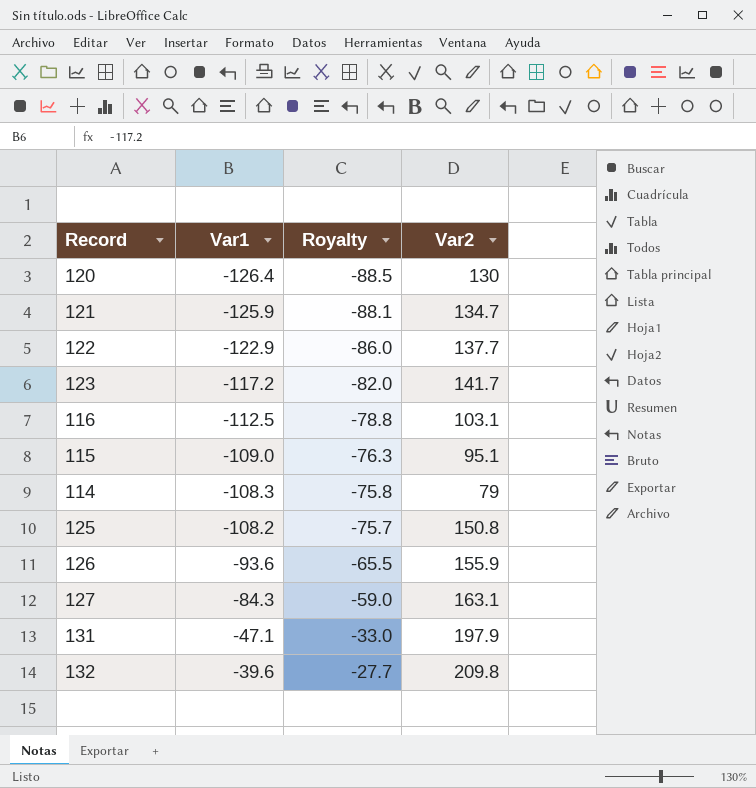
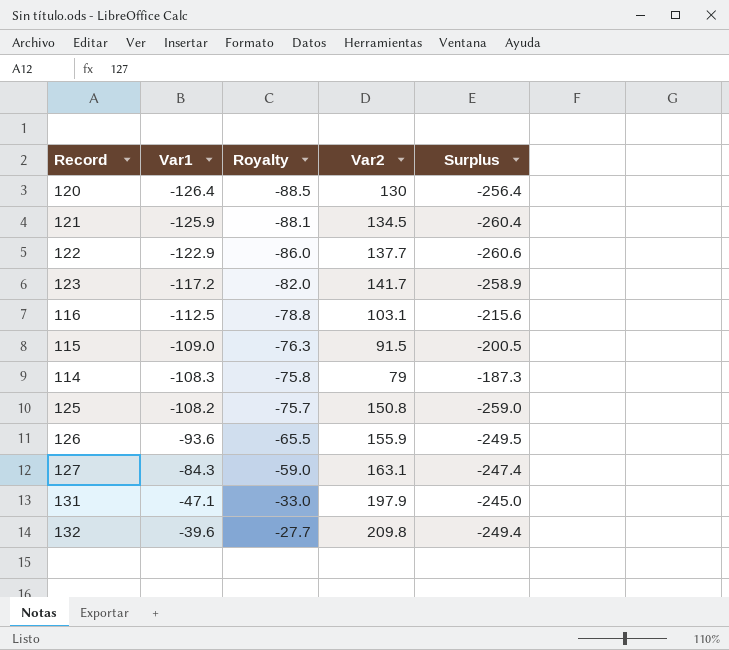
column Surplus | formula: none -> [Var1] - [Var2]
121 | Var2: 134.7 -> 134.5
115 | Var2: 95.1 -> 91.5

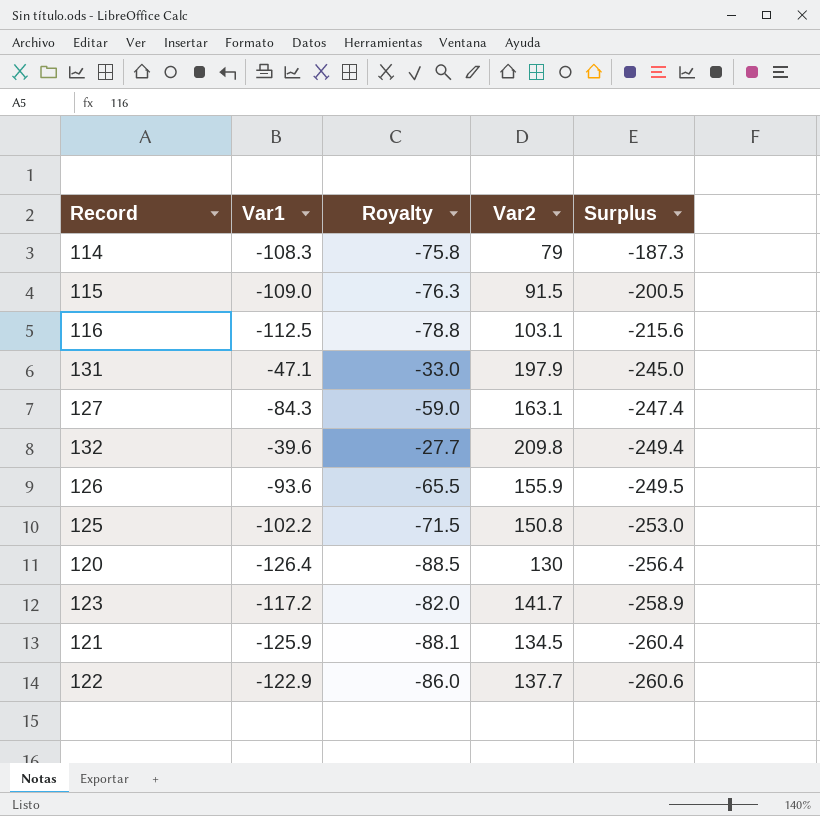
row order: Var1 ascending -> Surplus descending
125 | Var1: -108.2 -> -102.2
125 | Royalty: -75.7 -> -71.5
125 | Surplus: -259.0 -> -253.0

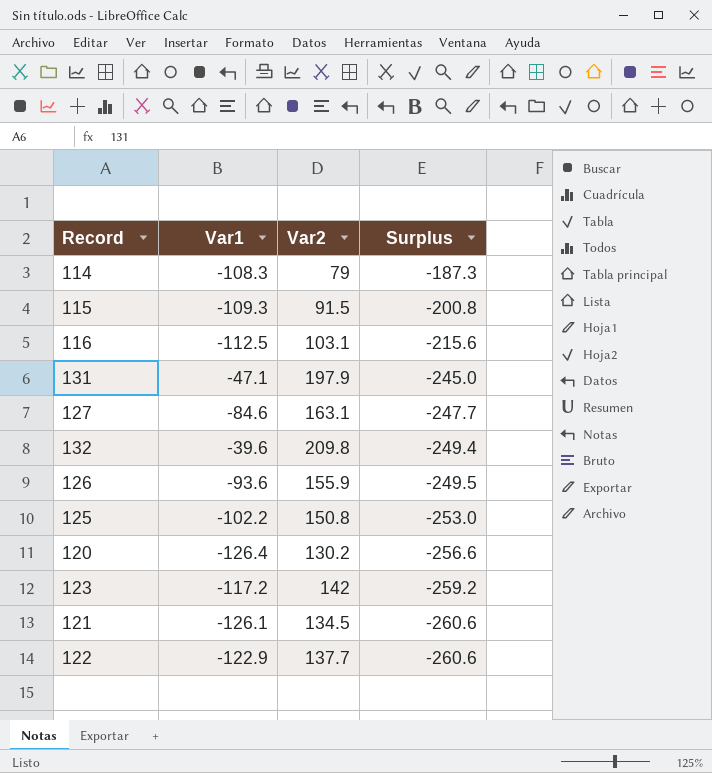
column Royalty | formula: [Var1] * 0.7 -> none
115 | Var1: -109.0 -> -109.3
115 | Surplus: -200.5 -> -200.8
127 | Var1: -84.3 -> -84.6
127 | Surplus: -247.4 -> -247.7
120 | Var2: 130 -> 130.2
120 | Surplus: -256.4 -> -256.6
123 | Var2: 141.7 -> 142
123 | Surplus: -258.9 -> -259.2
121 | Var1: -125.9 -> -126.1
121 | Surplus: -260.4 -> -260.6

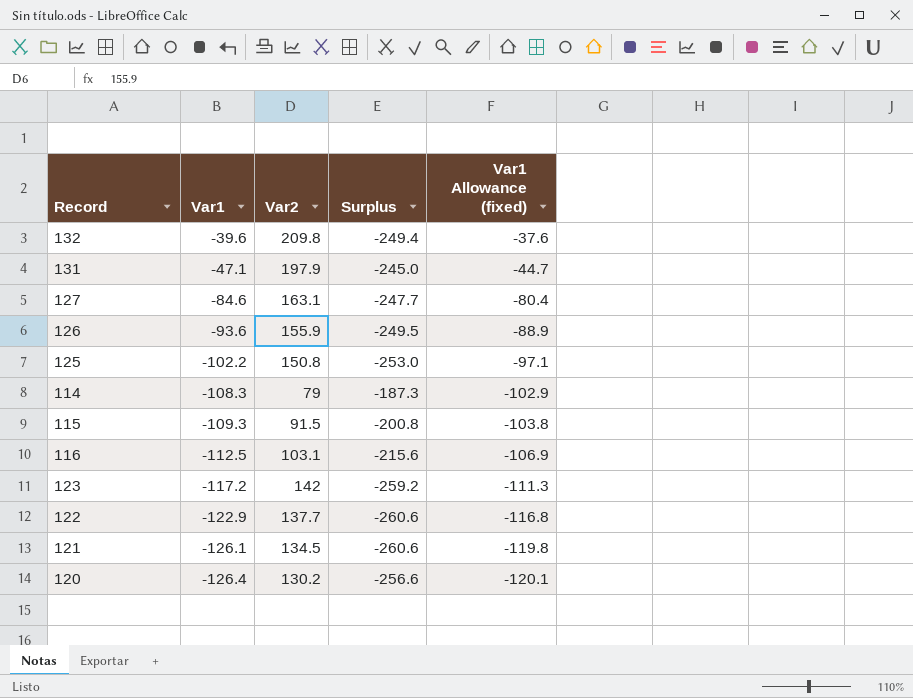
row order: Surplus descending -> Var1 descending
column Var1 Allowance (fixed) | formula: none -> [Var1] * 0.95

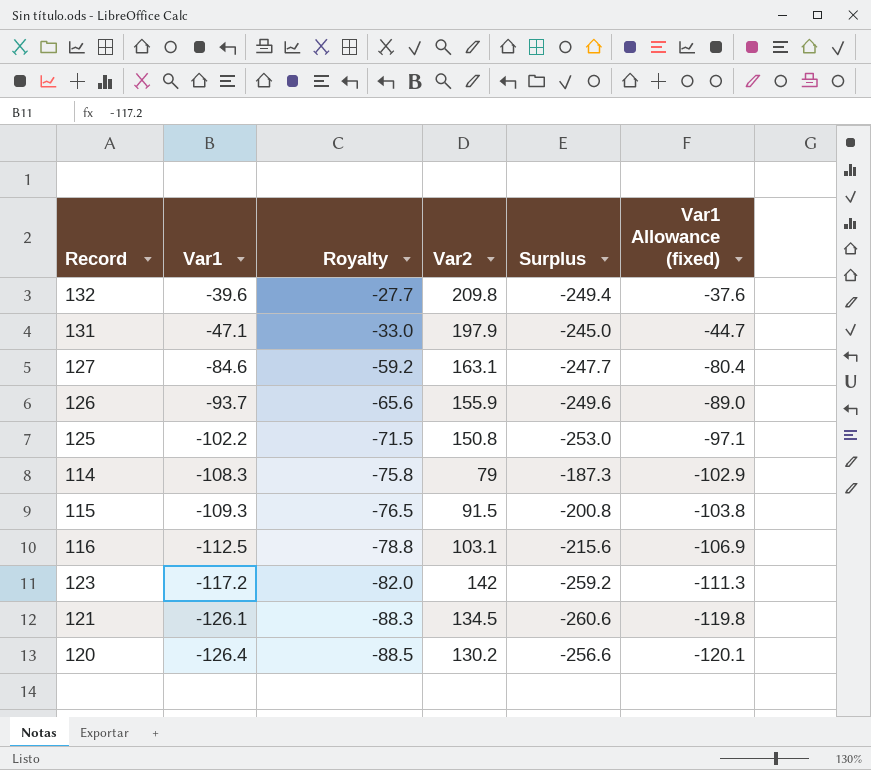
column Royalty | formula: none -> [Var1] * 0.7
row 122: -122.9 | 137.7 | -260.6 | -116.8 -> none
126 | Var1: -93.6 -> -93.7
126 | Surplus: -249.5 -> -249.6
126 | Var1 Allowance (fixed): -88.9 -> -89.0

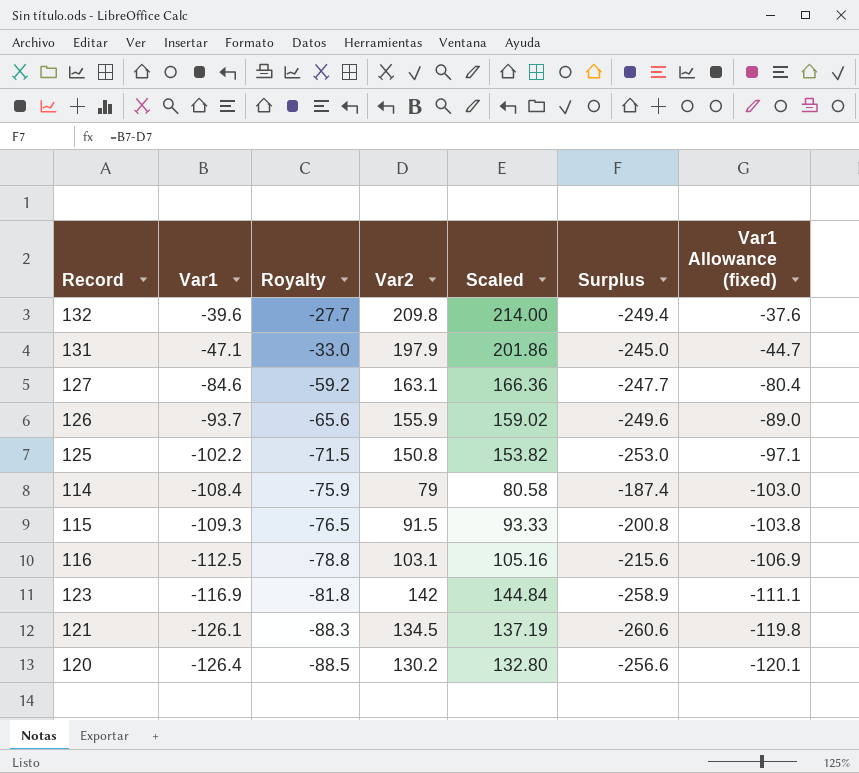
column Scaled | formula: none -> [Var2] * 1.02
114 | Var1: -108.3 -> -108.4
114 | Royalty: -75.8 -> -75.9
114 | Surplus: -187.3 -> -187.4
114 | Var1 Allowance (fixed): -102.9 -> -103.0
123 | Var1: -117.2 -> -116.9
123 | Royalty: -82.0 -> -81.8
123 | Surplus: -259.2 -> -258.9
123 | Var1 Allowance (fixed): -111.3 -> -111.1

